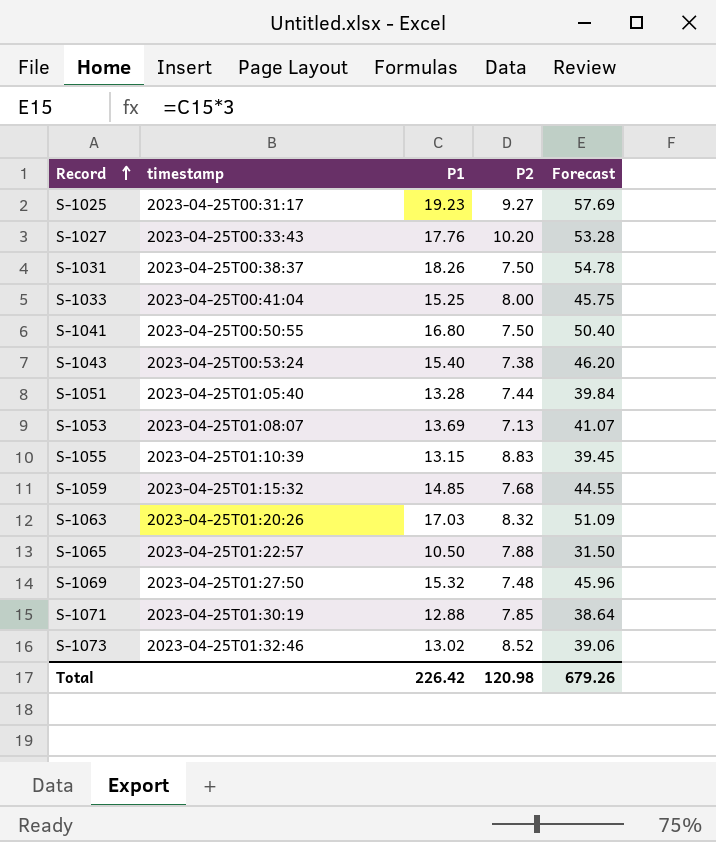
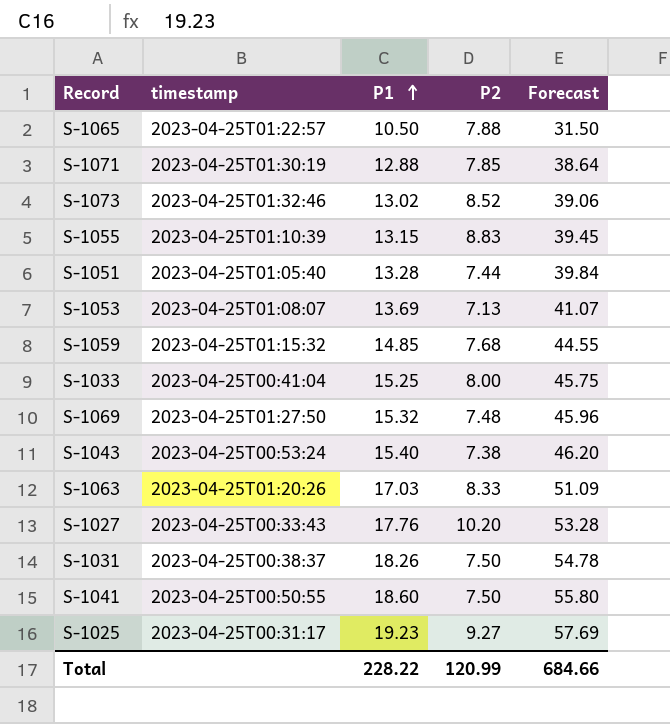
row order: Record ascending -> P1 ascending
S-1063 | P2: 8.32 -> 8.33
S-1041 | P1: 16.80 -> 18.60
S-1041 | Forecast: 50.40 -> 55.80
Total | P1: 226.42 -> 228.22
Total | P2: 120.98 -> 120.99
Total | Forecast: 679.26 -> 684.66

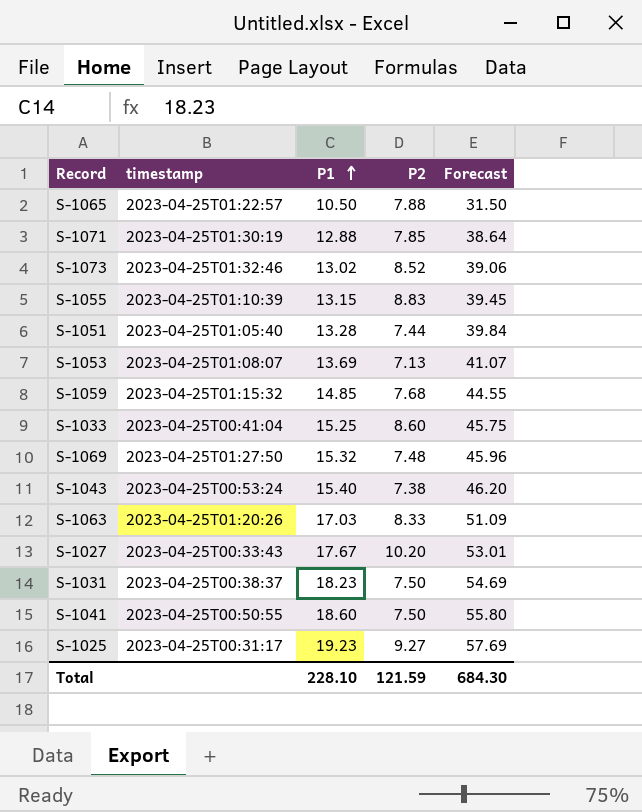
S-1033 | P2: 8.00 -> 8.60
S-1027 | P1: 17.76 -> 17.67
S-1027 | Forecast: 53.28 -> 53.01
S-1031 | P1: 18.26 -> 18.23
S-1031 | Forecast: 54.78 -> 54.69
Total | P1: 228.22 -> 228.10
Total | P2: 120.99 -> 121.59
Total | Forecast: 684.66 -> 684.30

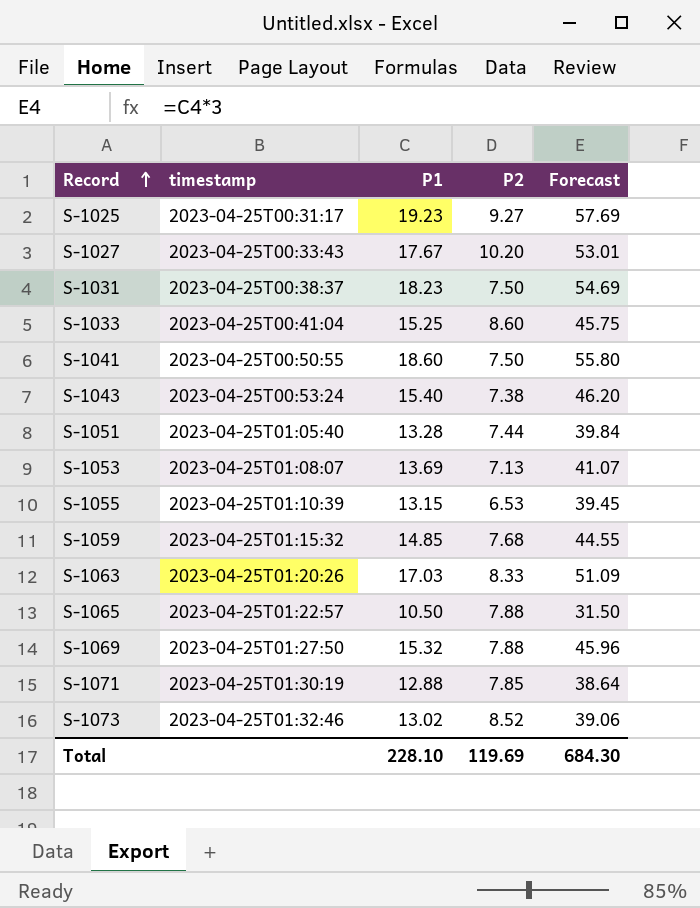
row order: P1 ascending -> Record ascending
S-1055 | P2: 8.83 -> 6.53
S-1069 | P2: 7.48 -> 7.88
Total | P2: 121.59 -> 119.69

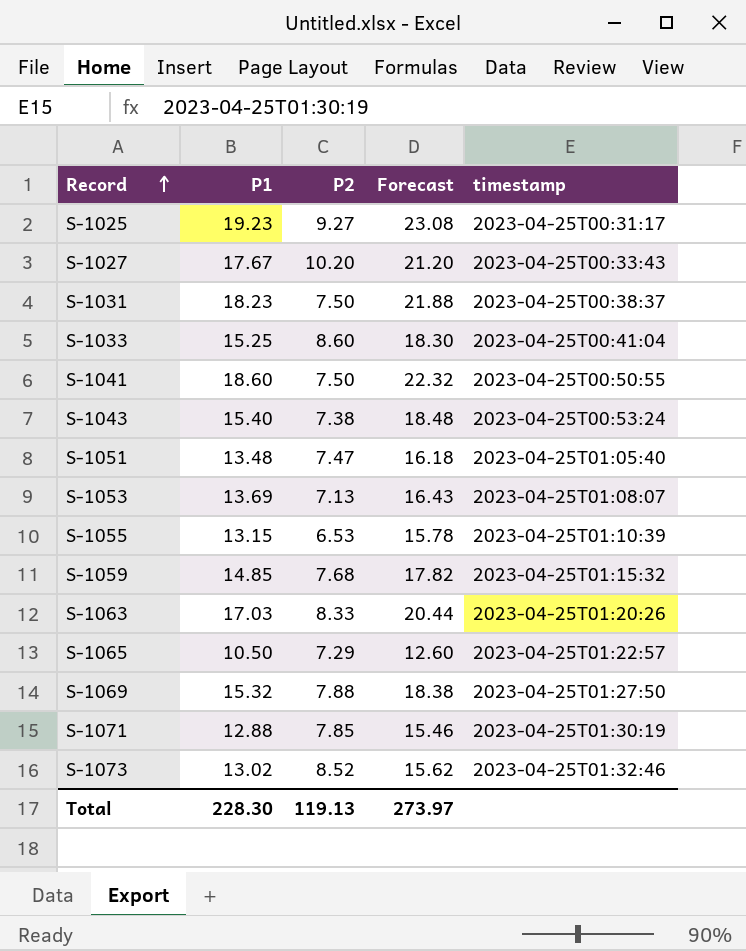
column Forecast | formula: [P1] * 3 -> [P1] * 1.2
column timestamp | position: 2 -> 5
S-1051 | P1: 13.28 -> 13.48
S-1051 | P2: 7.44 -> 7.47
S-1065 | P2: 7.88 -> 7.29
Total | P1: 228.10 -> 228.30
Total | P2: 119.69 -> 119.13
Total | Forecast: 684.30 -> 273.97

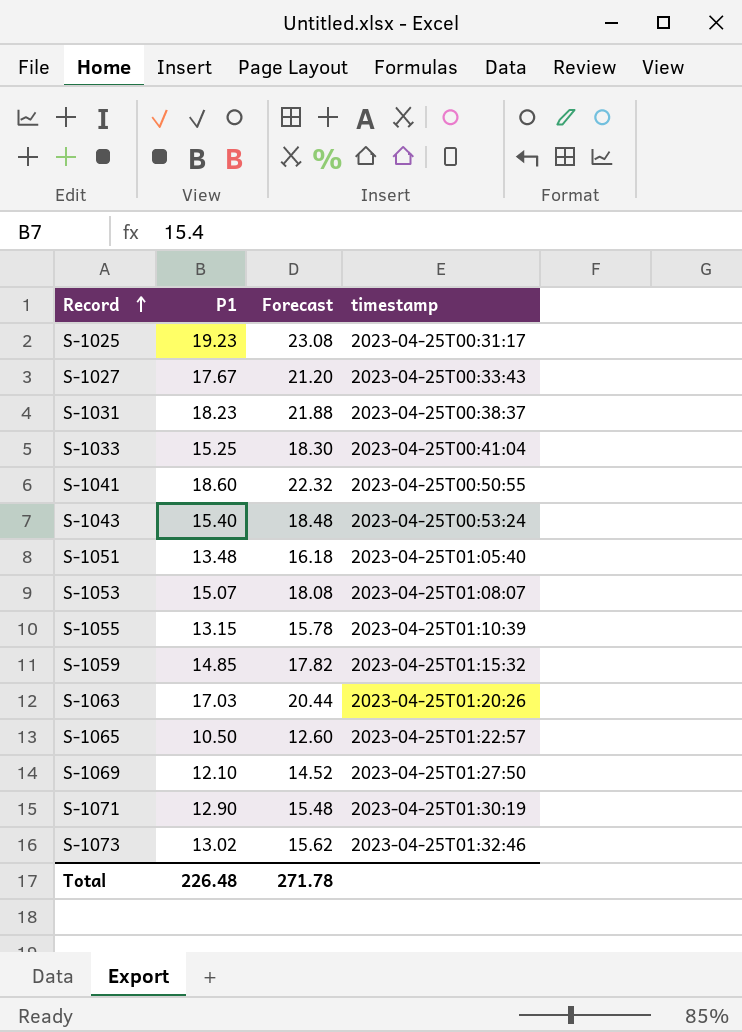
column P2 | position: 3 -> none
S-1053 | P1: 13.69 -> 15.07
S-1053 | Forecast: 16.43 -> 18.08
S-1069 | P1: 15.32 -> 12.10
S-1069 | Forecast: 18.38 -> 14.52
S-1071 | P1: 12.88 -> 12.90
S-1071 | Forecast: 15.46 -> 15.48
Total | P1: 228.30 -> 226.48
Total | Forecast: 273.97 -> 271.78

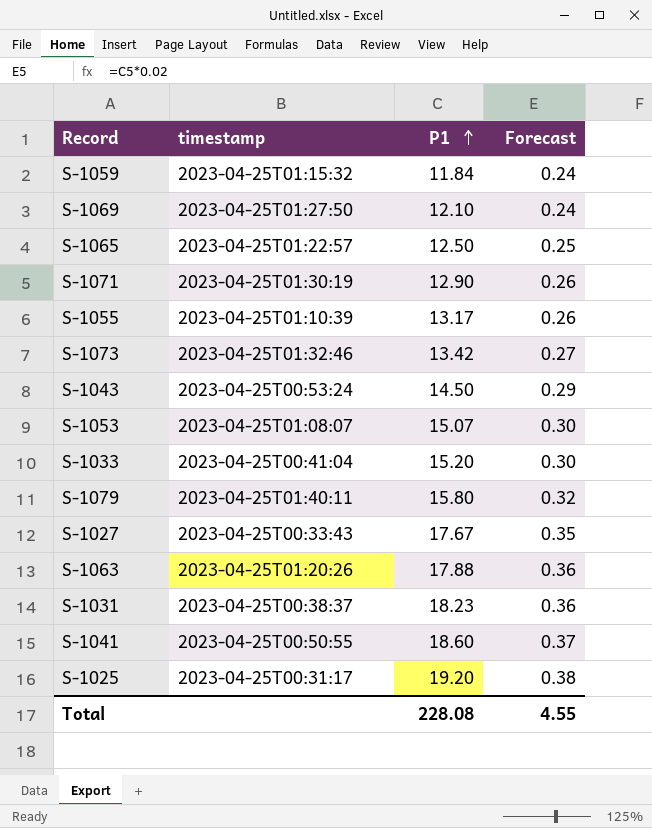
row order: Record ascending -> P1 ascending
column timestamp | position: 4 -> 2
column Forecast | formula: [P1] * 1.2 -> [P1] * 0.02
row S-1051: 13.48 | 16.18 | 2023-04-25T01:05:40 -> none
S-1059 | P1: 14.85 -> 11.84
S-1065 | P1: 10.50 -> 12.50
S-1055 | P1: 13.15 -> 13.17
S-1073 | P1: 13.02 -> 13.42
S-1043 | P1: 15.40 -> 14.50
S-1033 | P1: 15.25 -> 15.20
row S-1079: none -> 2023-04-25T01:40:11 | 15.80 | 0.32
S-1063 | P1: 17.03 -> 17.88
S-1025 | P1: 19.23 -> 19.20
Total | P1: 226.48 -> 228.08
Total | Forecast: 271.78 -> 4.55

